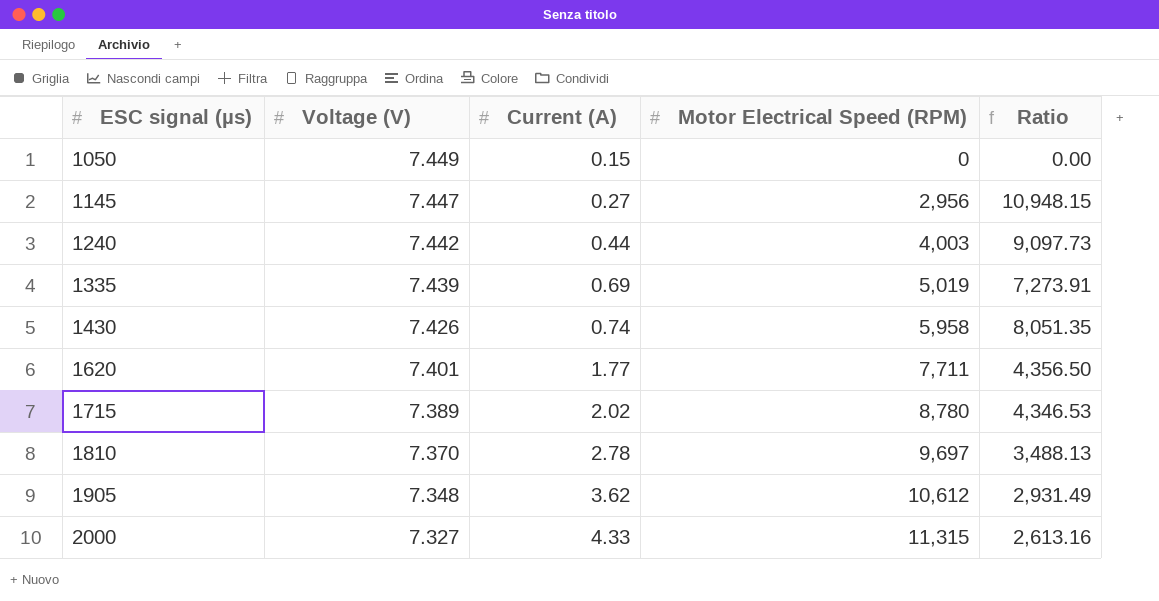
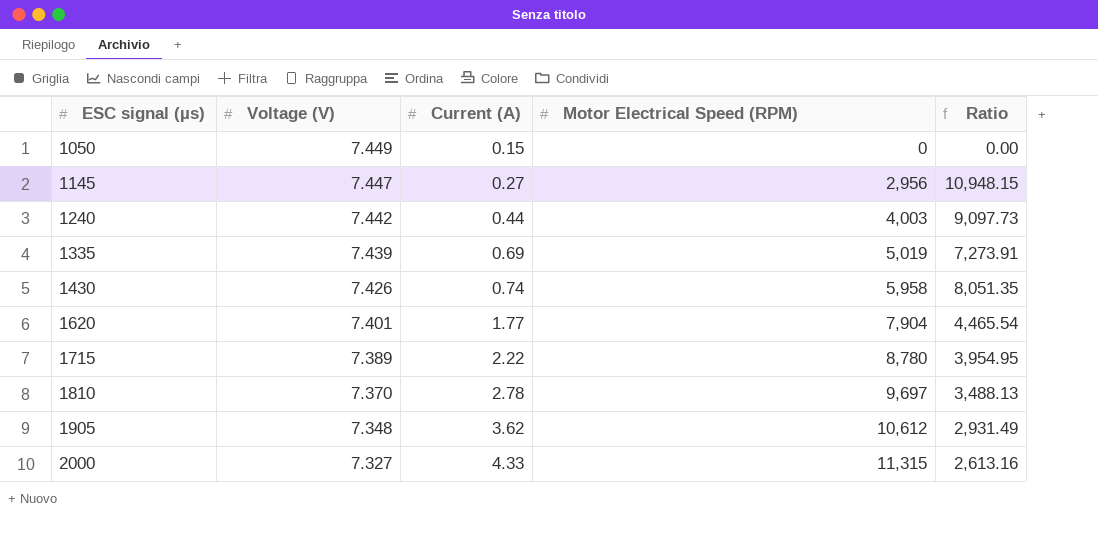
1620 | Motor Electrical Speed (RPM): 7,711 -> 7,904
1620 | Ratio: 4,356.50 -> 4,465.54
1715 | Current (A): 2.02 -> 2.22
1715 | Ratio: 4,346.53 -> 3,954.95

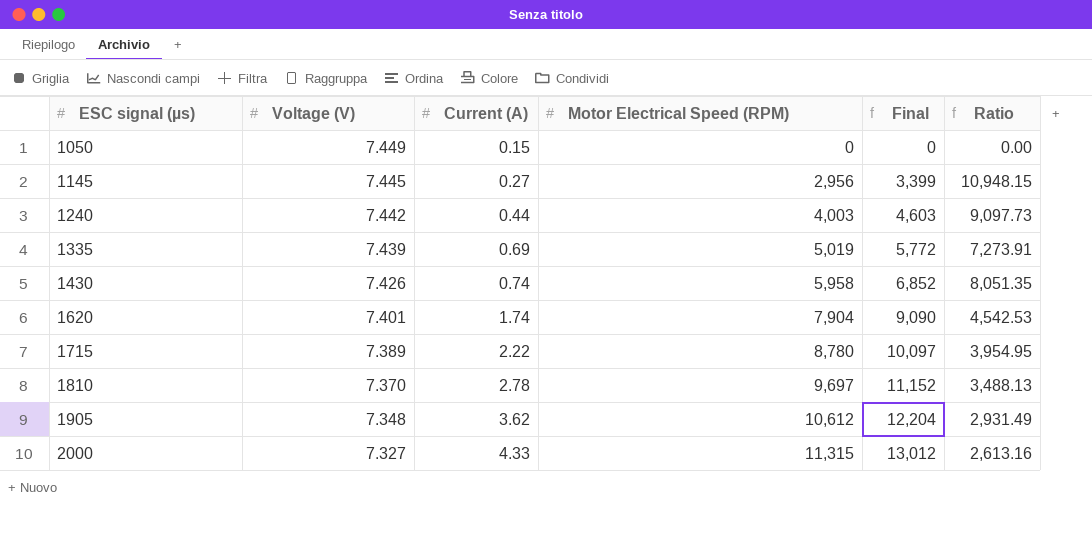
column Final | formula: none -> [Motor Electrical Speed (RPM)] * 1.15
1145 | Voltage (V): 7.447 -> 7.445
1620 | Current (A): 1.77 -> 1.74
1620 | Ratio: 4,465.54 -> 4,542.53

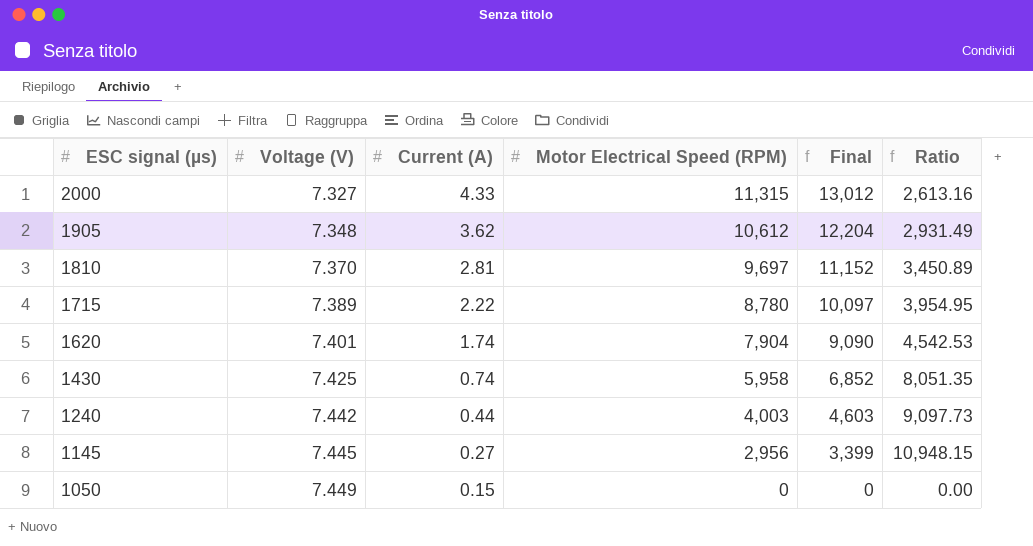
row order: ESC signal (µs) ascending -> ESC signal (µs) descending
row 1335: 7.439 | 0.69 | 5,019 | 5,772 | 7,273.91 -> none
1810 | Current (A): 2.78 -> 2.81
1810 | Ratio: 3,488.13 -> 3,450.89
1430 | Voltage (V): 7.426 -> 7.425

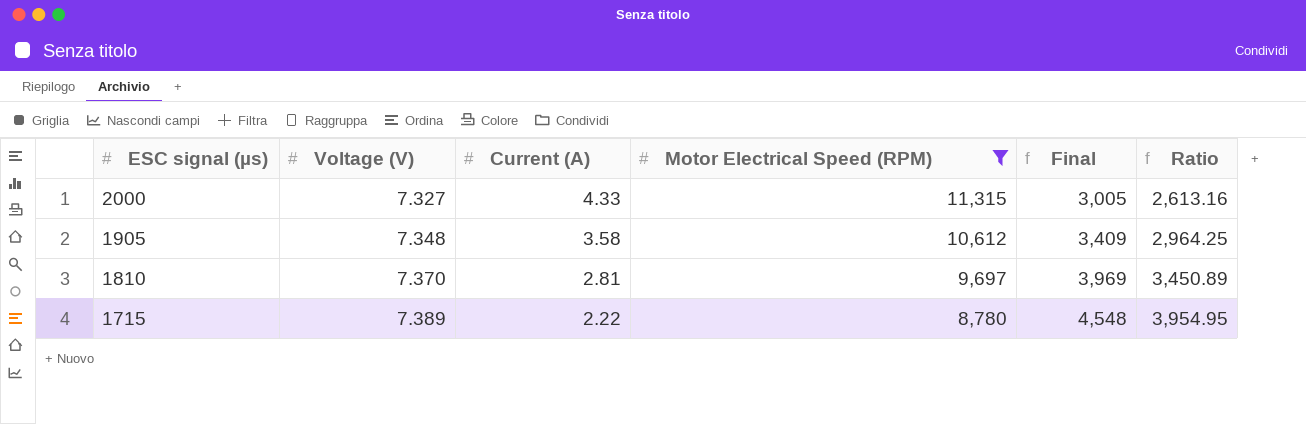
filter: none -> Motor Electrical Speed (RPM) >= 8,780
column Final | formula: [Motor Electrical Speed (RPM)] * 1.15 -> [Ratio] * 1.15
1905 | Current (A): 3.62 -> 3.58
1905 | Ratio: 2,931.49 -> 2,964.25

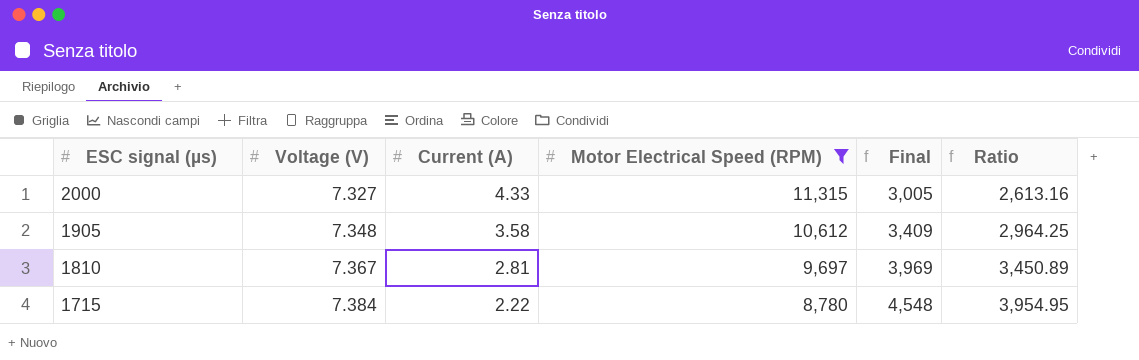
1810 | Voltage (V): 7.370 -> 7.367
1715 | Voltage (V): 7.389 -> 7.384

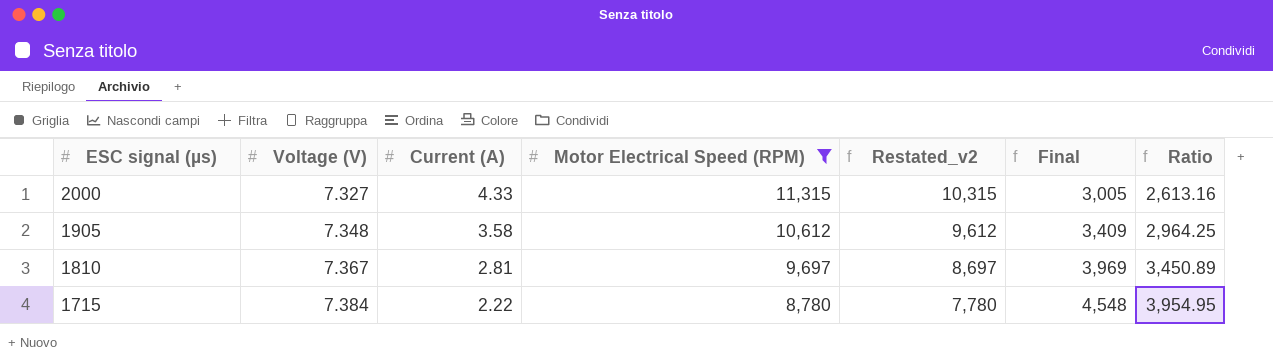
column Restated_v2 | formula: none -> [Motor Electrical Speed (RPM)] - 1000

